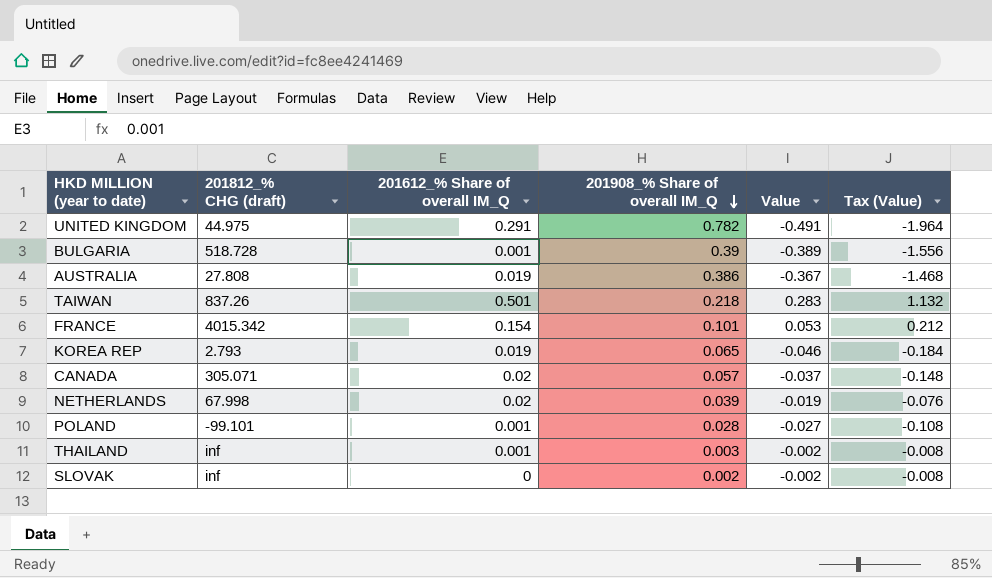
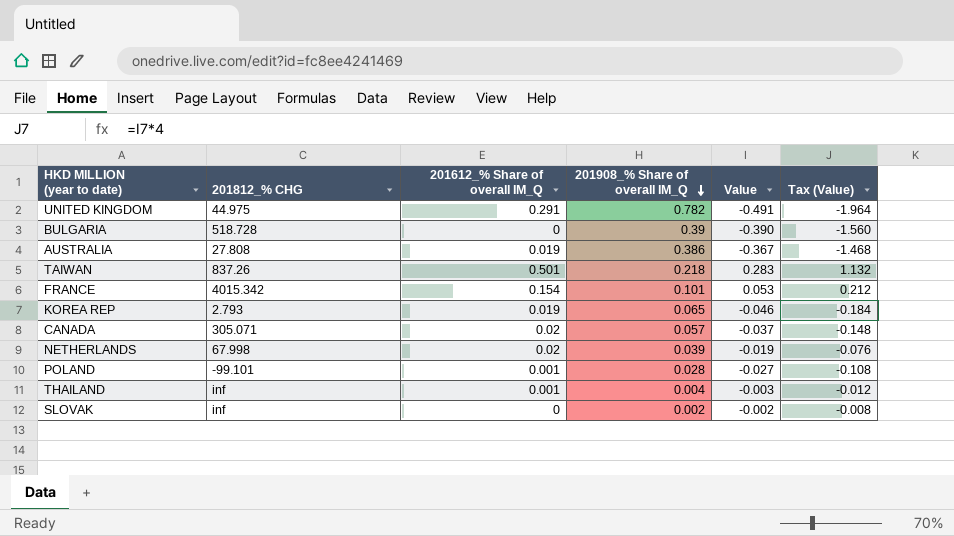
column name: 201812_% CHG (draft) -> 201812_% CHG
BULGARIA | 201612_% Share of overall IM_Q: 0.001 -> 0
BULGARIA | Value: -0.389 -> -0.390
BULGARIA | Tax (Value): -1.556 -> -1.560
THAILAND | 201908_% Share of overall IM_Q: 0.003 -> 0.004
THAILAND | Value: -0.002 -> -0.003
THAILAND | Tax (Value): -0.008 -> -0.012

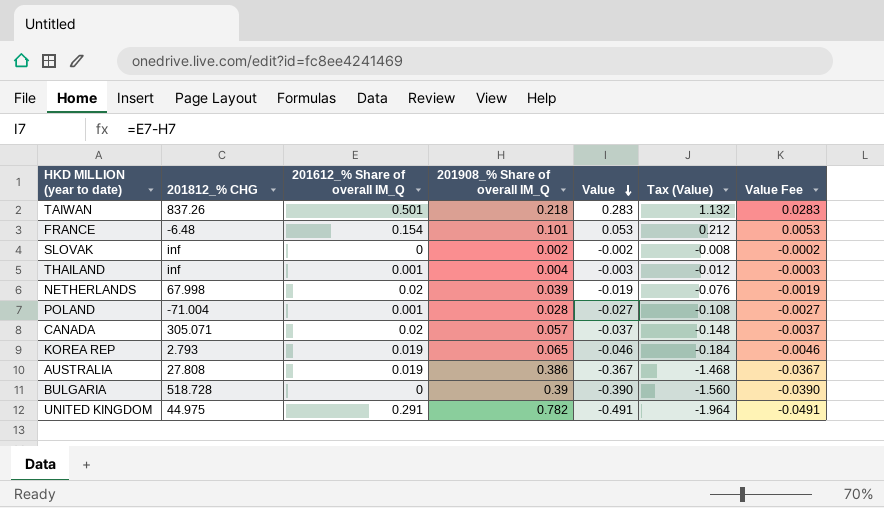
row order: 201908_% Share of overall IM_Q descending -> Value descending
column Value Fee | formula: none -> [Value] * 0.1
FRANCE | 201812_% CHG: 4015.342 -> -6.48
POLAND | 201812_% CHG: -99.101 -> -71.004

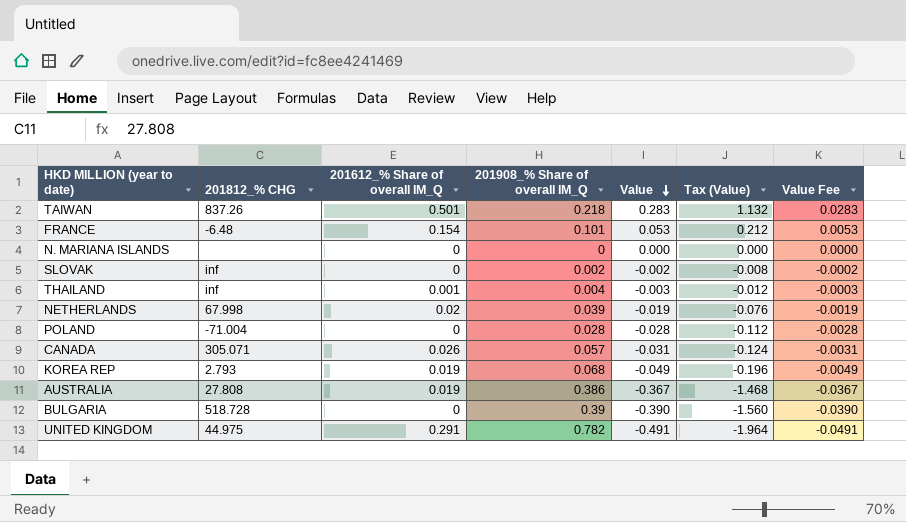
row N. MARIANA ISLANDS: none -> none | 0 | 0 | 0.000 | 0.000 | 0.0000
POLAND | 201612_% Share of overall IM_Q: 0.001 -> 0
POLAND | Value: -0.027 -> -0.028
POLAND | Tax (Value): -0.108 -> -0.112
POLAND | Value Fee: -0.0027 -> -0.0028
CANADA | 201612_% Share of overall IM_Q: 0.02 -> 0.026
CANADA | Value: -0.037 -> -0.031
CANADA | Tax (Value): -0.148 -> -0.124
CANADA | Value Fee: -0.0037 -> -0.0031
KOREA REP | 201908_% Share of overall IM_Q: 0.065 -> 0.068
KOREA REP | Value: -0.046 -> -0.049
KOREA REP | Tax (Value): -0.184 -> -0.196
KOREA REP | Value Fee: -0.0046 -> -0.0049

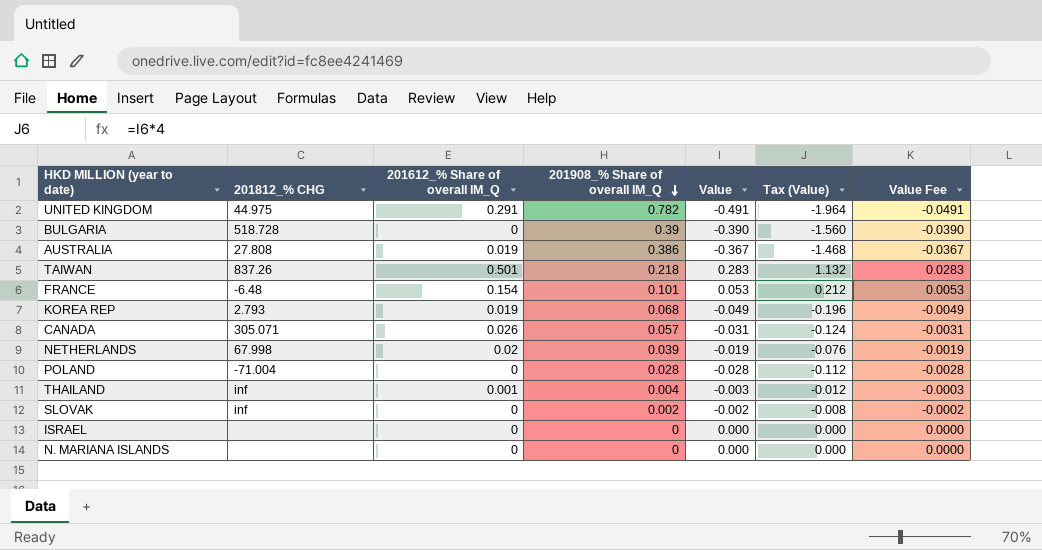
row order: Value descending -> 201908_% Share of overall IM_Q descending
row ISRAEL: none -> none | 0 | 0 | 0.000 | 0.000 | 0.0000

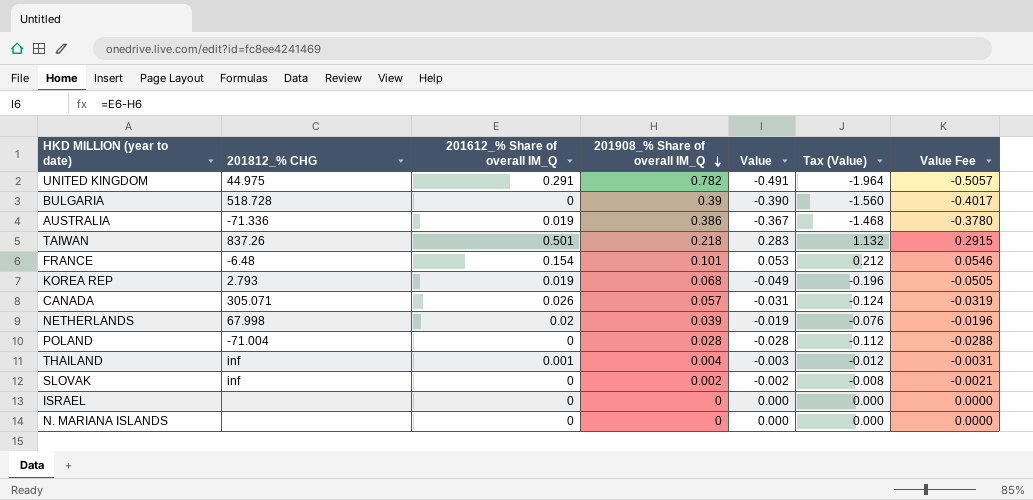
column Value Fee | formula: [Value] * 0.1 -> [Value] * 1.03
AUSTRALIA | 201812_% CHG: 27.808 -> -71.336

